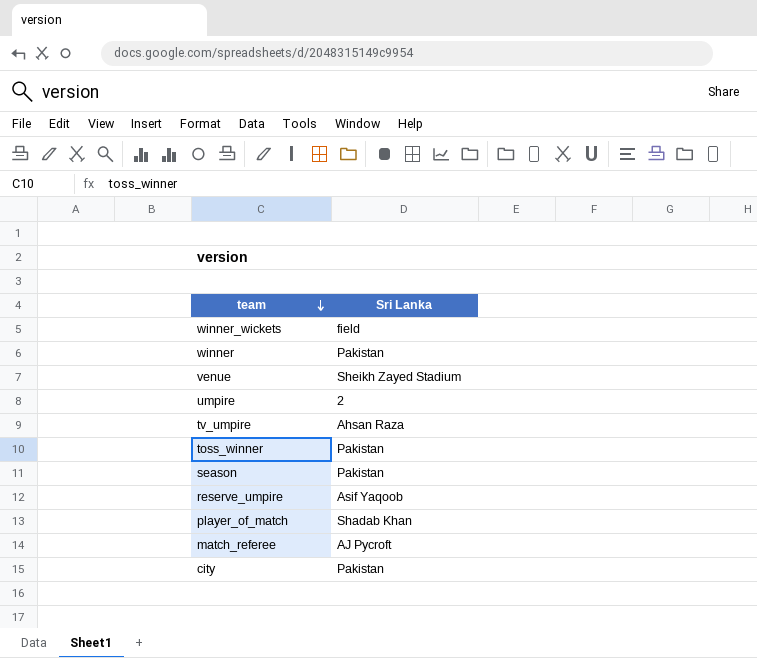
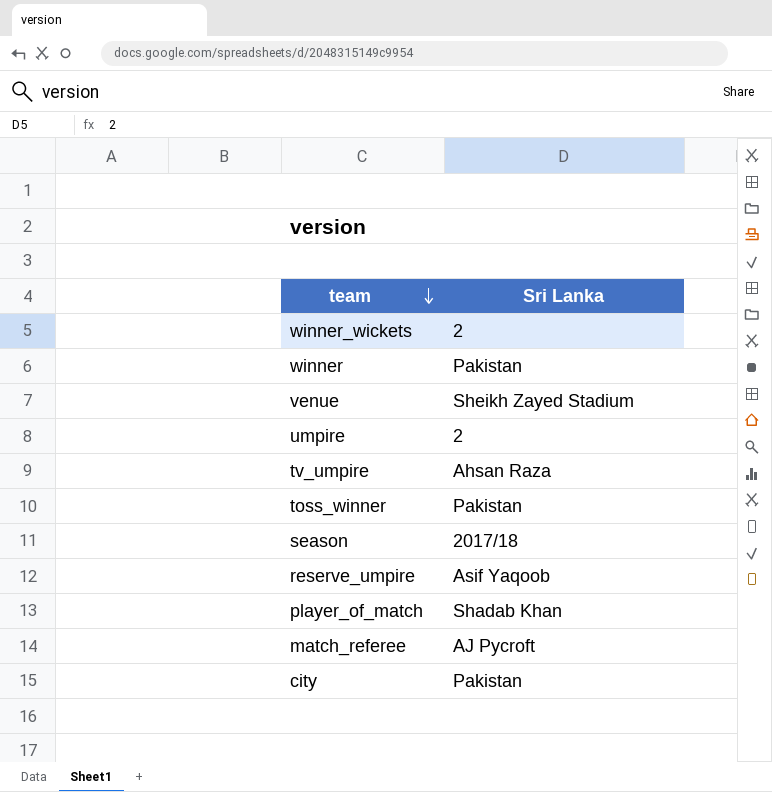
winner_wickets | Sri Lanka: field -> 2
season | Sri Lanka: Pakistan -> 2017/18

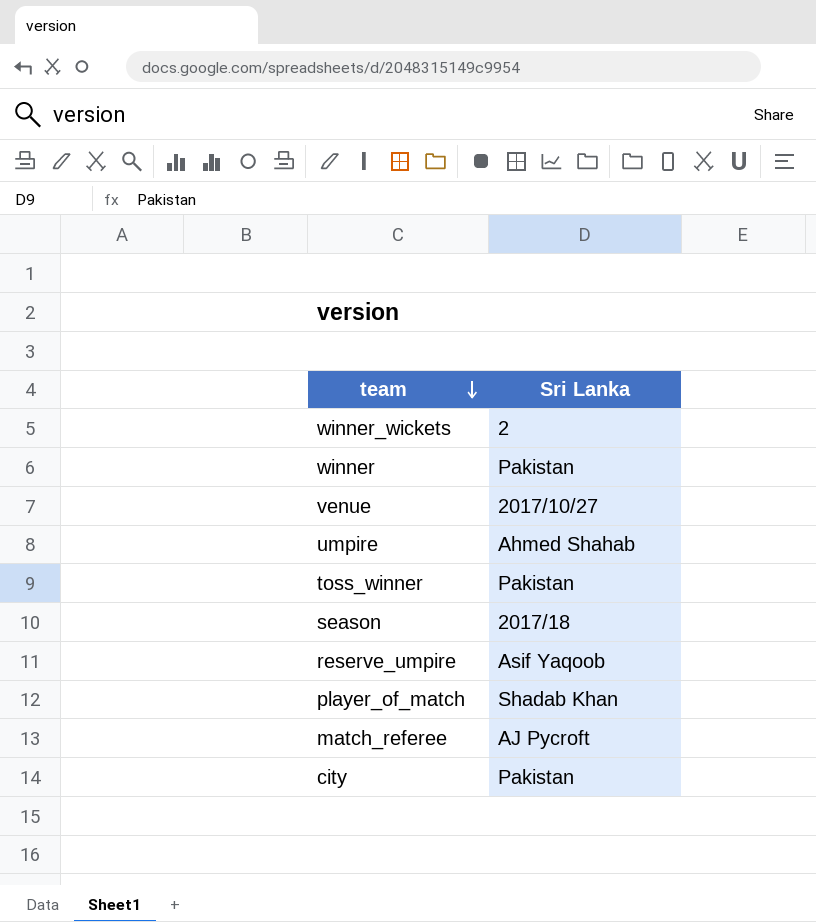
row tv_umpire: Ahsan Raza -> none
venue | Sri Lanka: Sheikh Zayed Stadium -> 2017/10/27
umpire | Sri Lanka: 2 -> Ahmed Shahab

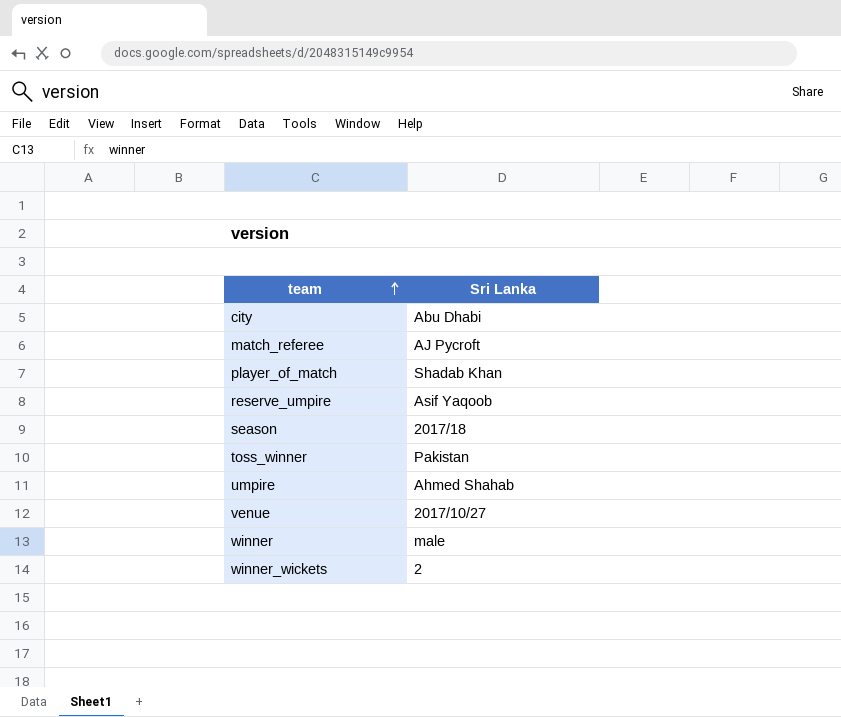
row order: team descending -> team ascending
city | Sri Lanka: Pakistan -> Abu Dhabi
winner | Sri Lanka: Pakistan -> male

